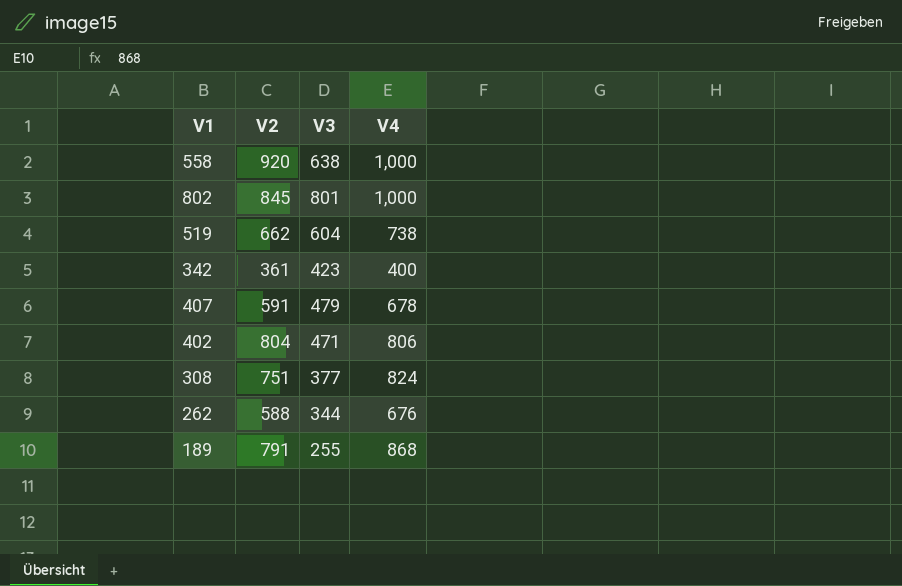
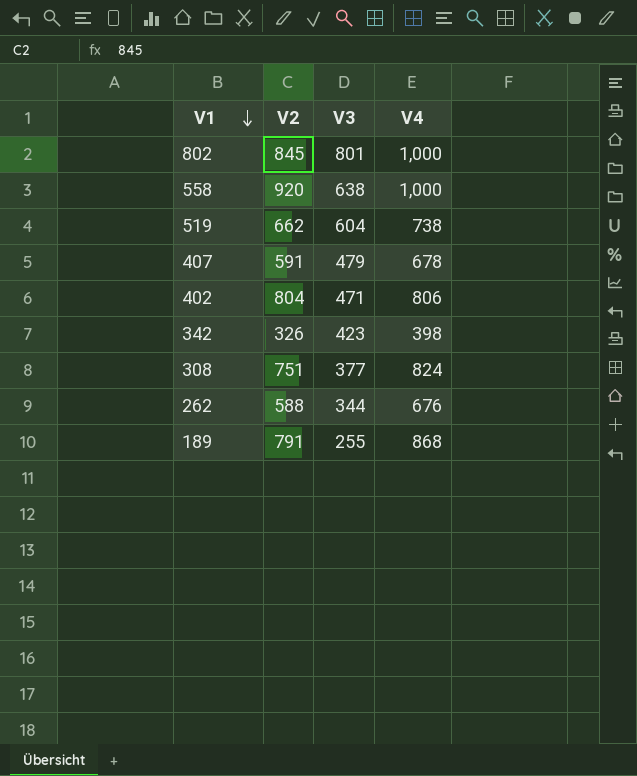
row order: none -> V1 descending
342 | V2: 361 -> 326
342 | V4: 400 -> 398

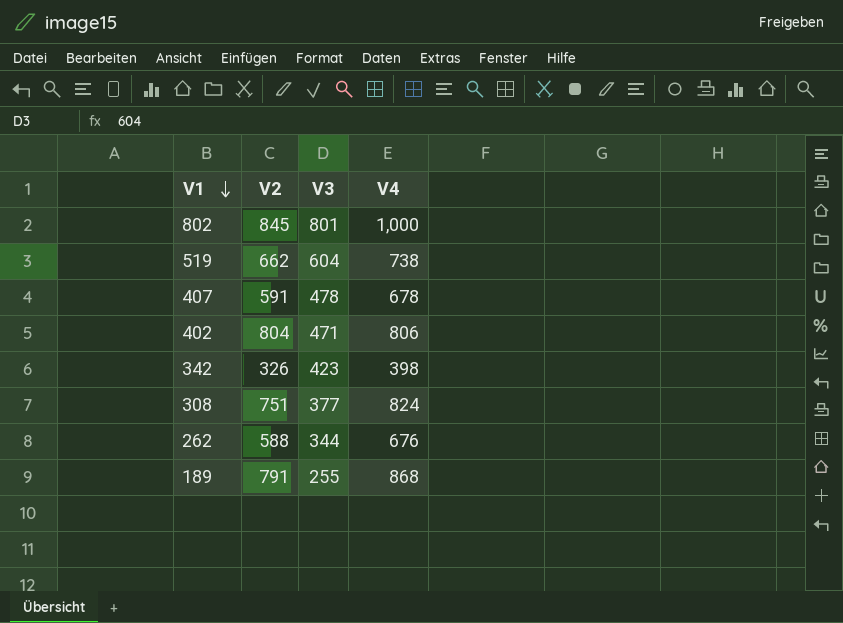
row 558: 920 | 638 | 1,000 -> none
407 | V3: 479 -> 478

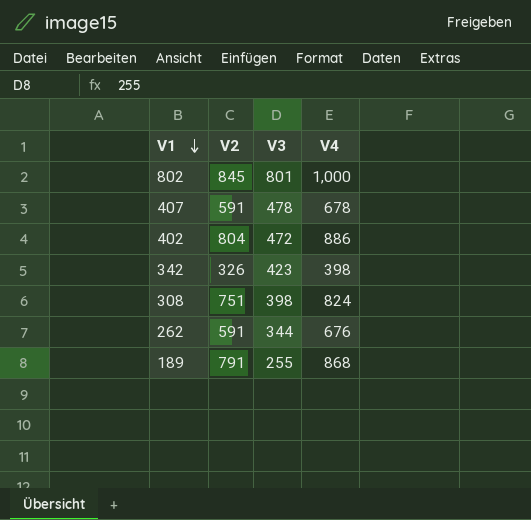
row 519: 662 | 604 | 738 -> none
402 | V3: 471 -> 472
402 | V4: 806 -> 886
308 | V3: 377 -> 398
262 | V2: 588 -> 591

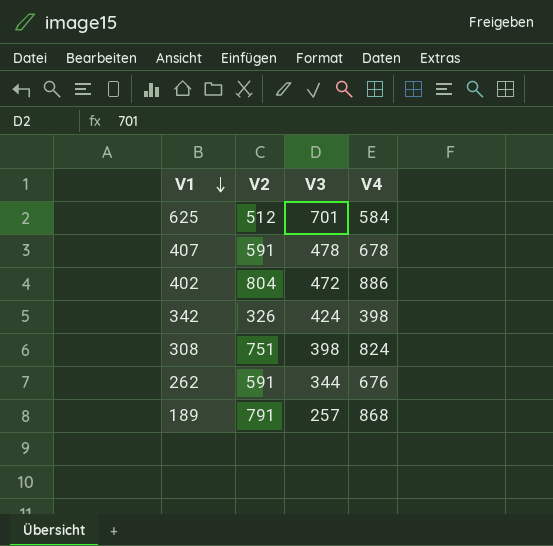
row 802: 845 | 801 | 1,000 -> none
row 625: none -> 512 | 701 | 584
342 | V3: 423 -> 424
189 | V3: 255 -> 257

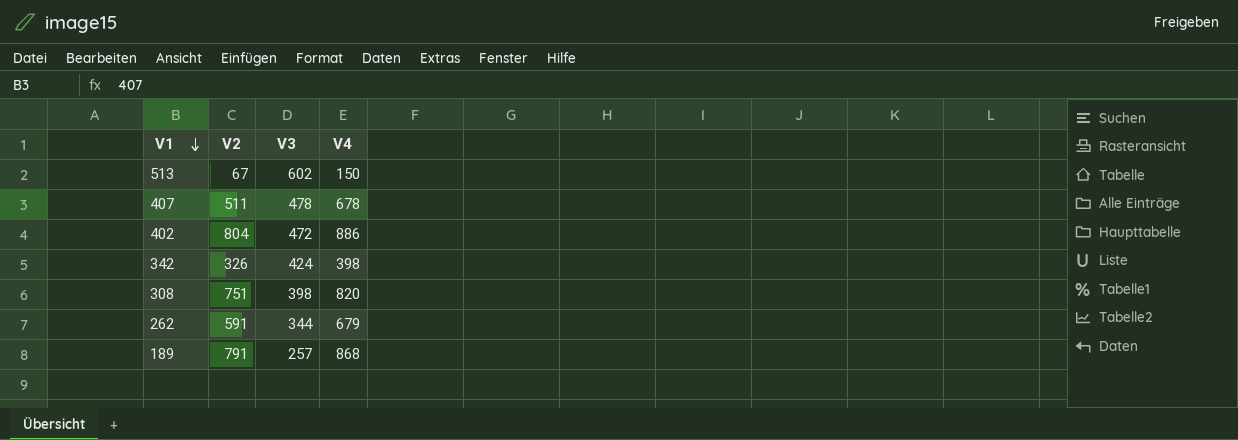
row 625: 512 | 701 | 584 -> none
row 513: none -> 67 | 602 | 150
407 | V2: 591 -> 511
308 | V4: 824 -> 820
262 | V4: 676 -> 679

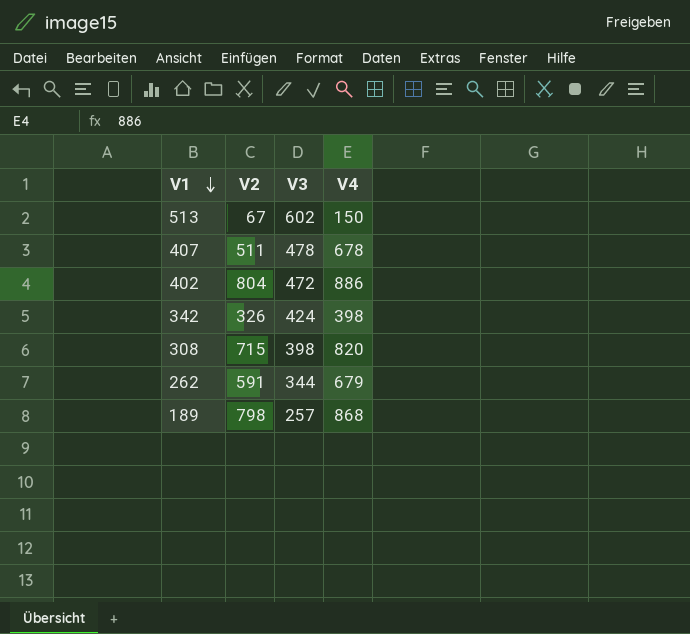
308 | V2: 751 -> 715
189 | V2: 791 -> 798

